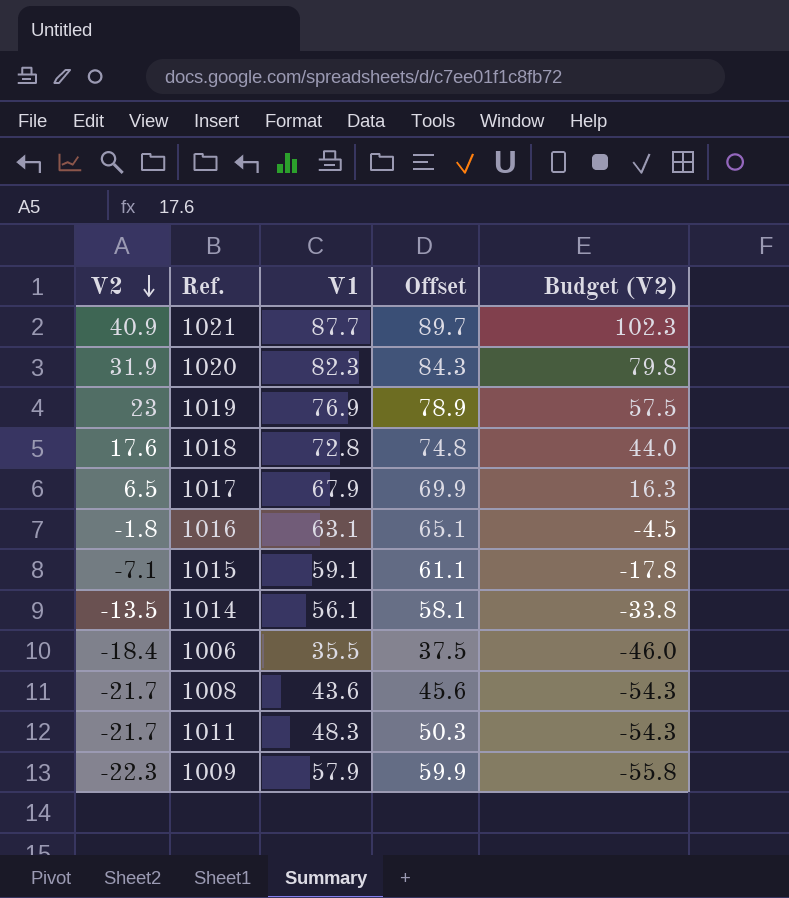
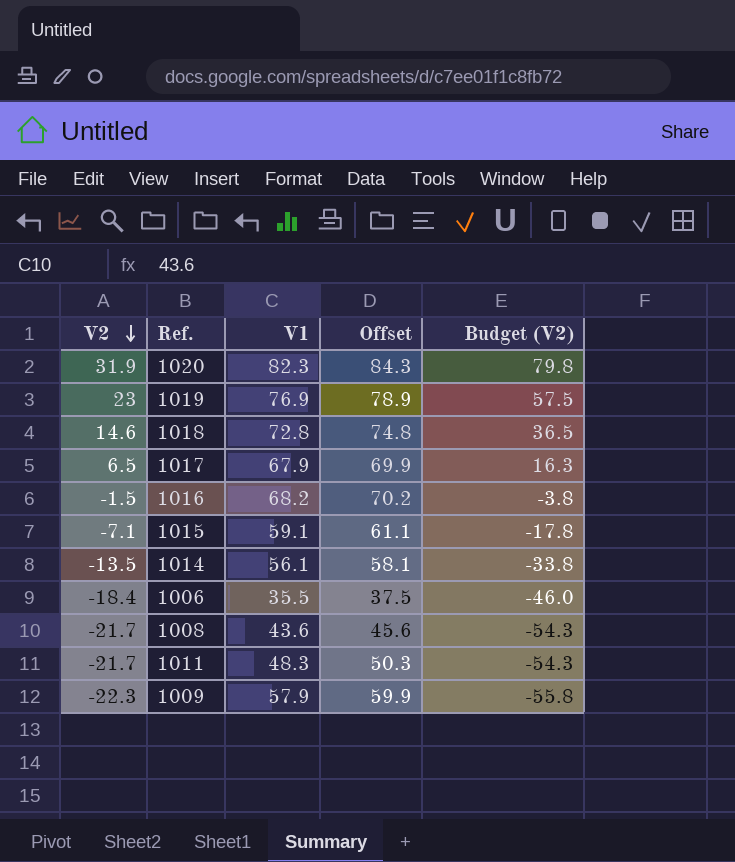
row 1021: 40.9 | 87.7 | 89.7 | 102.3 -> none
1018 | V2: 17.6 -> 14.6
1018 | Budget (V2): 44.0 -> 36.5
1016 | V2: -1.8 -> -1.5
1016 | V1: 63.1 -> 68.2
1016 | Offset: 65.1 -> 70.2
1016 | Budget (V2): -4.5 -> -3.8

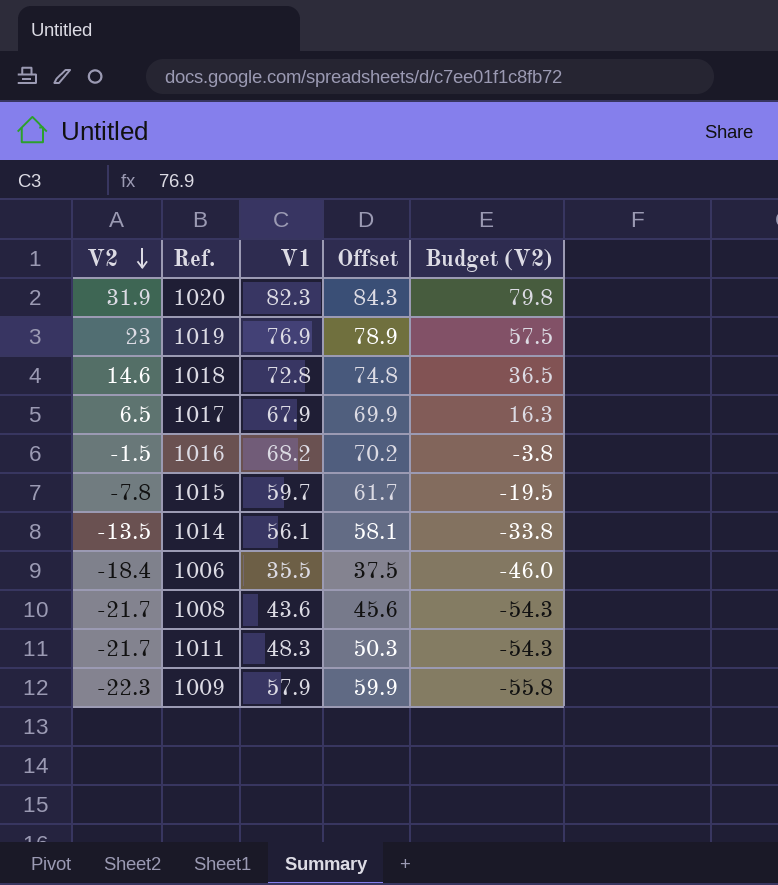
1015 | V2: -7.1 -> -7.8
1015 | V1: 59.1 -> 59.7
1015 | Offset: 61.1 -> 61.7
1015 | Budget (V2): -17.8 -> -19.5

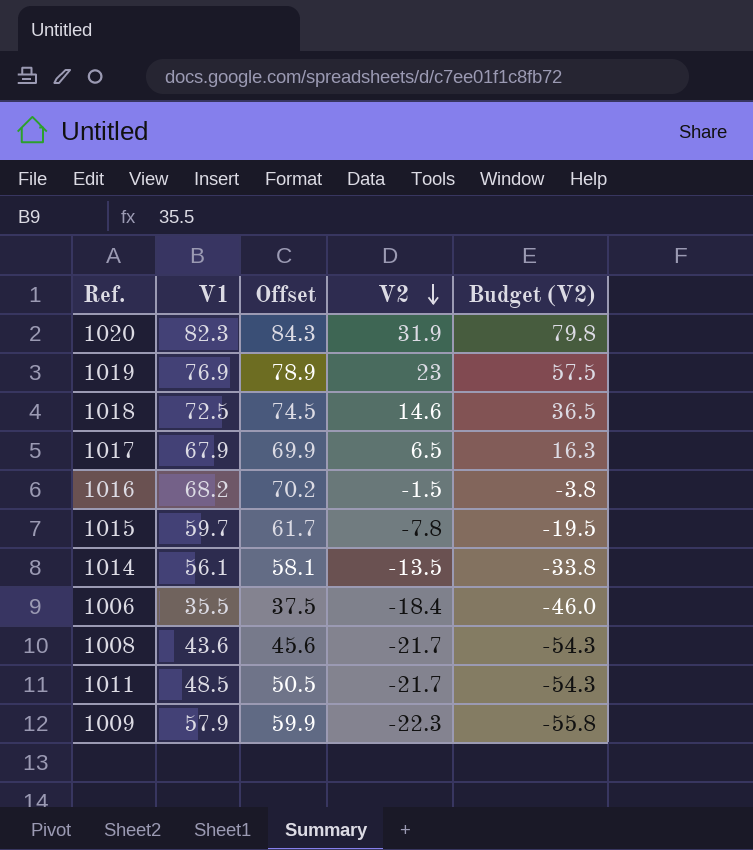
column V2 | position: 1 -> 4
1018 | V1: 72.8 -> 72.5
1018 | Offset: 74.8 -> 74.5
1011 | V1: 48.3 -> 48.5
1011 | Offset: 50.3 -> 50.5

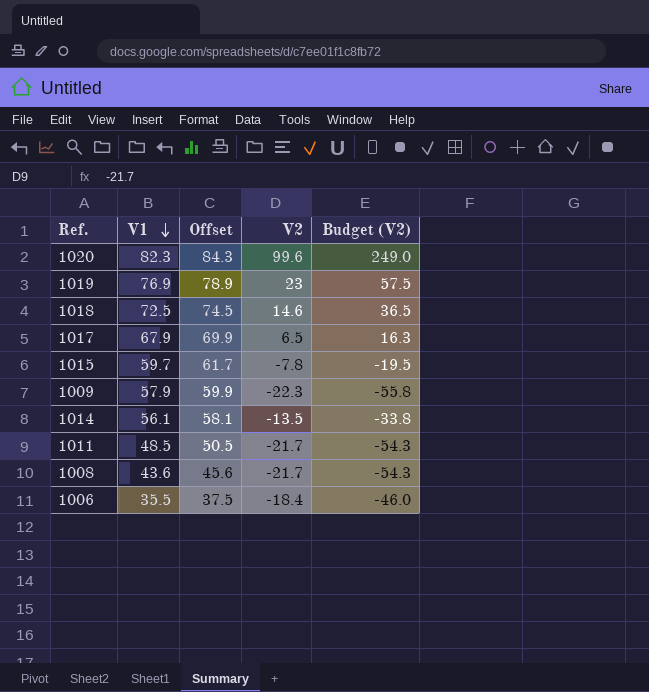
row order: V2 descending -> V1 descending
row 1016: 68.2 | 70.2 | -1.5 | -3.8 -> none
1020 | V2: 31.9 -> 99.6
1020 | Budget (V2): 79.8 -> 249.0

